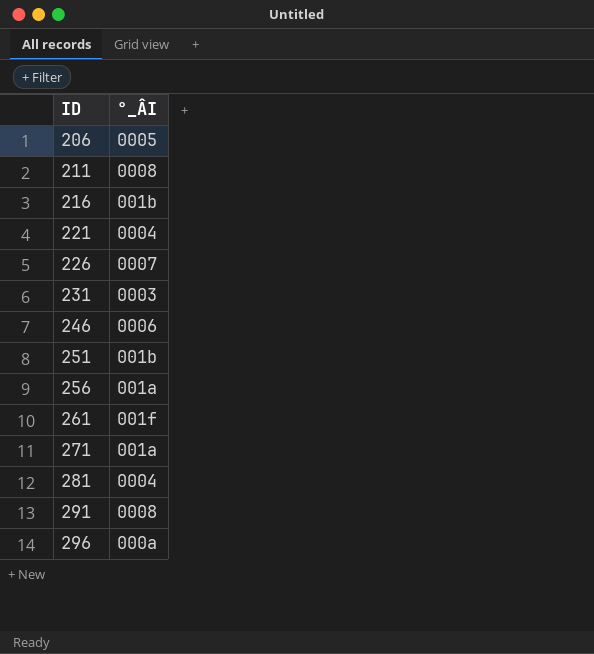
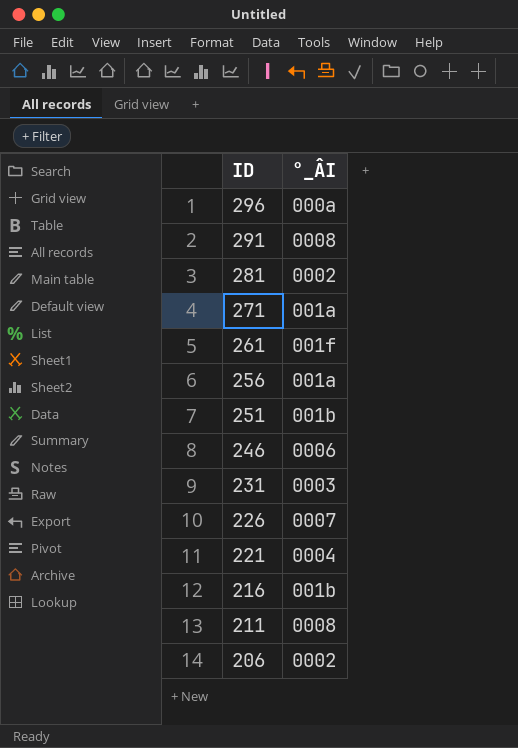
row order: ID ascending -> ID descending
281 | °_ÂI: 0004 -> 0002
206 | °_ÂI: 0005 -> 0002

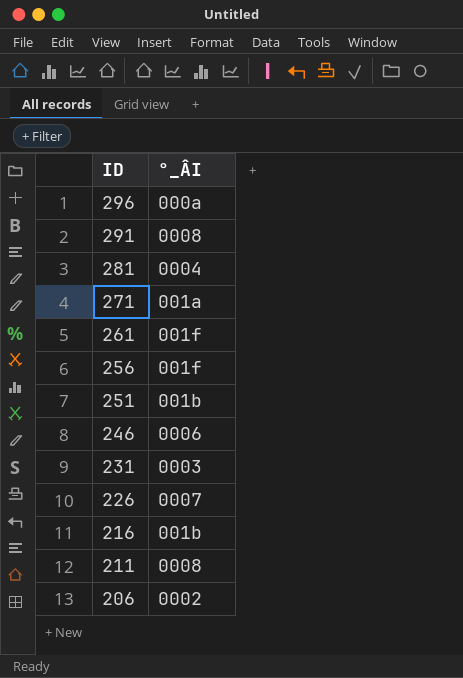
row 221: 0004 -> none
281 | °_ÂI: 0002 -> 0004
256 | °_ÂI: 001a -> 001f

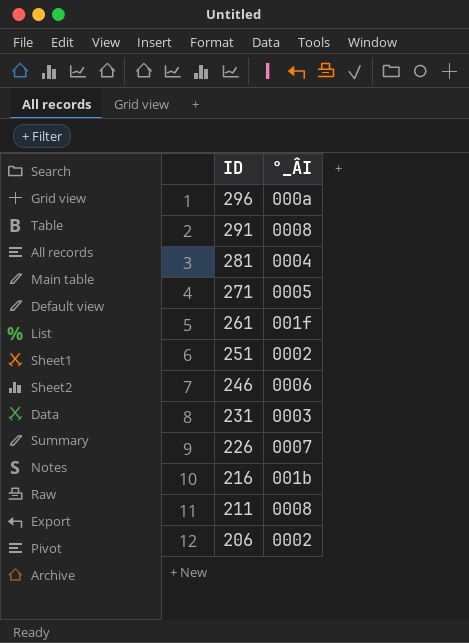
row 256: 001f -> none
271 | °_ÂI: 001a -> 0005
251 | °_ÂI: 001b -> 0002

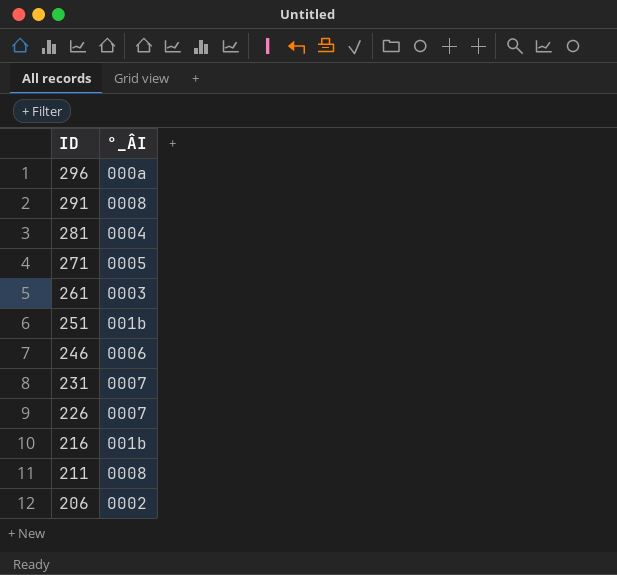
261 | °_ÂI: 001f -> 0003
251 | °_ÂI: 0002 -> 001b
231 | °_ÂI: 0003 -> 0007

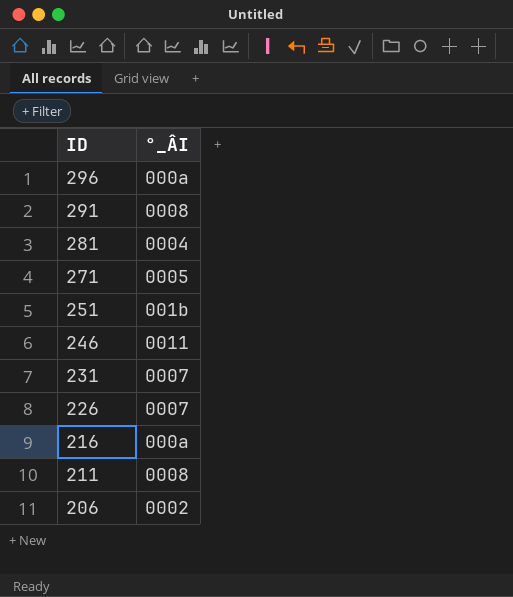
row 261: 0003 -> none
246 | °_ÂI: 0006 -> 0011
216 | °_ÂI: 001b -> 000a

